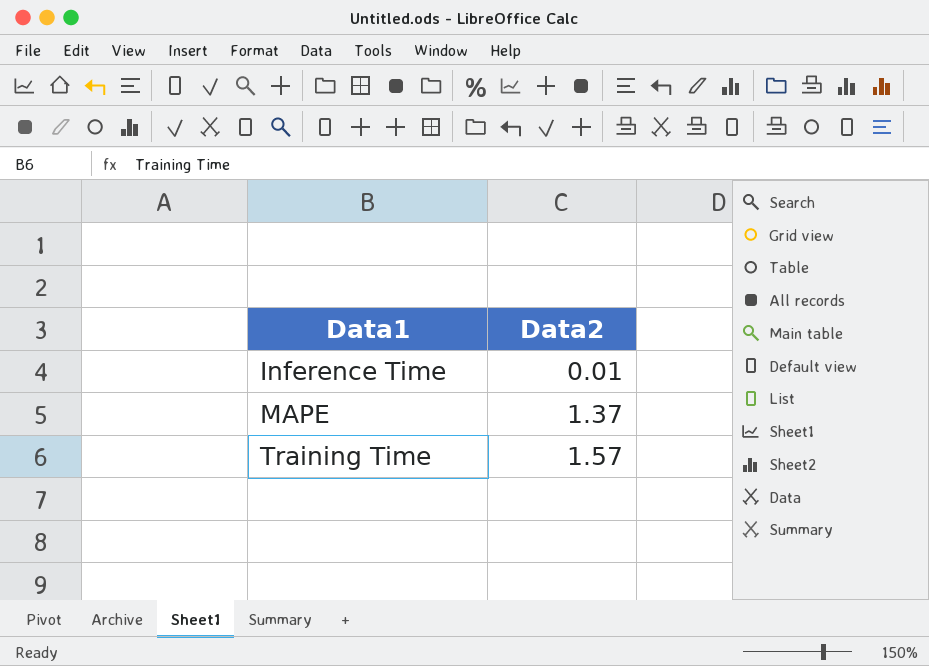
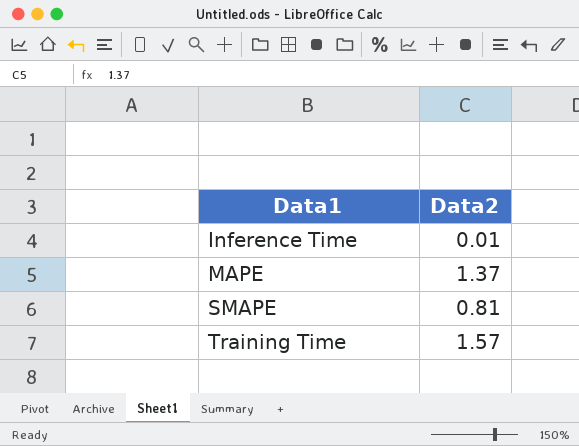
row SMAPE: none -> 0.81

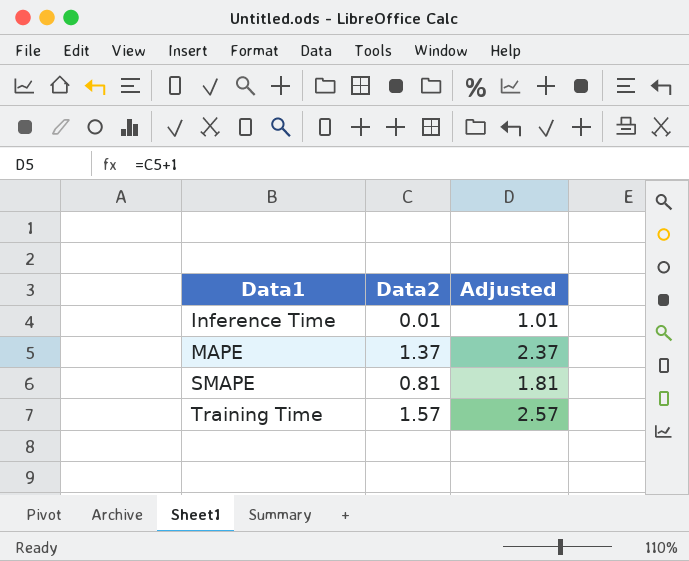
column Adjusted | formula: none -> [Data2] + 1

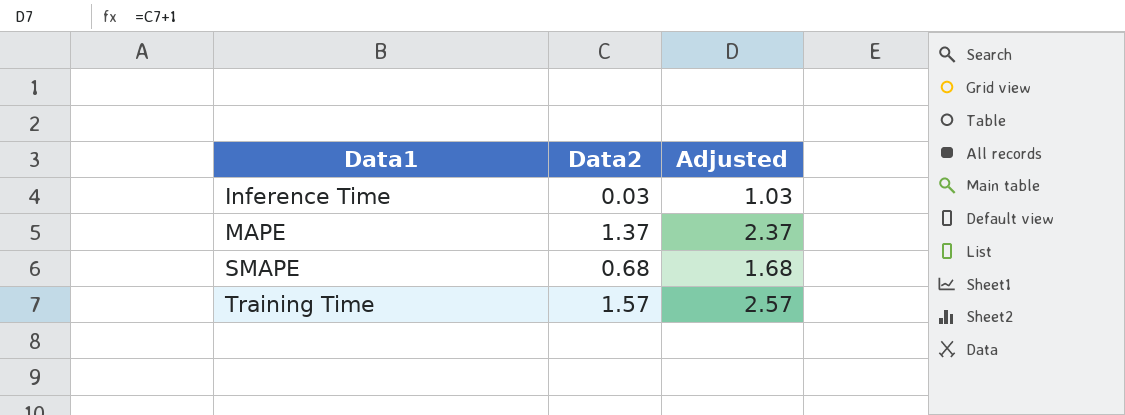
Inference Time | Data2: 0.01 -> 0.03
Inference Time | Adjusted: 1.01 -> 1.03
SMAPE | Data2: 0.81 -> 0.68
SMAPE | Adjusted: 1.81 -> 1.68

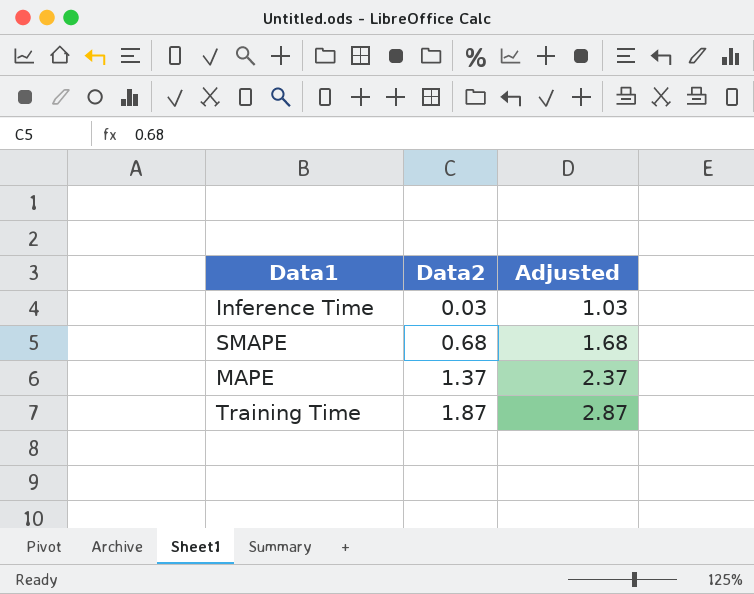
row order: Data1 ascending -> Data2 ascending
Training Time | Data2: 1.57 -> 1.87
Training Time | Adjusted: 2.57 -> 2.87

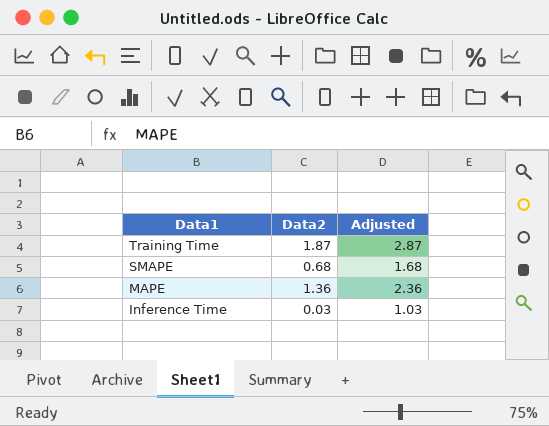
row order: Data2 ascending -> Data1 descending
MAPE | Data2: 1.37 -> 1.36
MAPE | Adjusted: 2.37 -> 2.36

